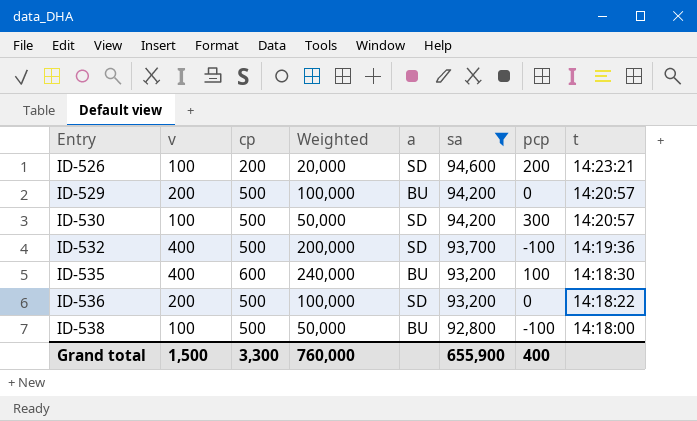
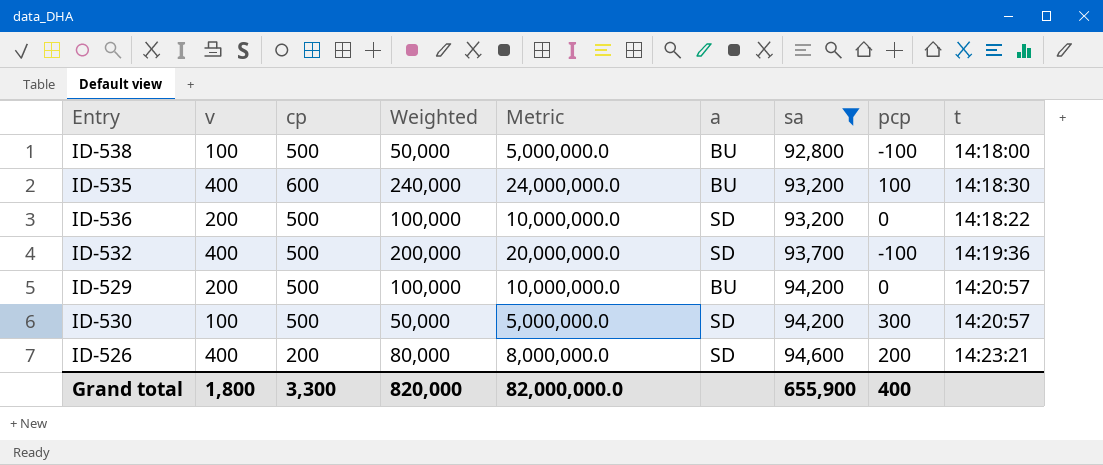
row order: Entry ascending -> sa ascending
column Metric | formula: none -> [Weighted] * 100
ID-526 | v: 100 -> 400
ID-526 | Weighted: 20,000 -> 80,000
Grand total | v: 1,500 -> 1,800
Grand total | Weighted: 760,000 -> 820,000

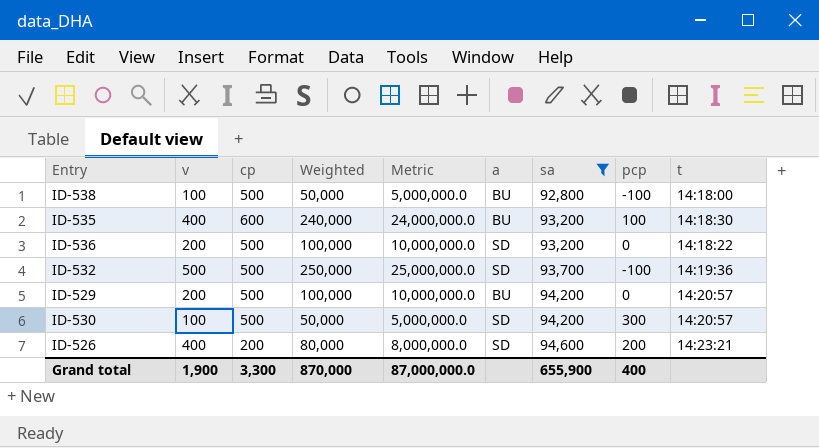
ID-532 | v: 400 -> 500
ID-532 | Weighted: 200,000 -> 250,000
ID-532 | Metric: 20,000,000.0 -> 25,000,000.0
Grand total | v: 1,800 -> 1,900
Grand total | Weighted: 820,000 -> 870,000
Grand total | Metric: 82,000,000.0 -> 87,000,000.0

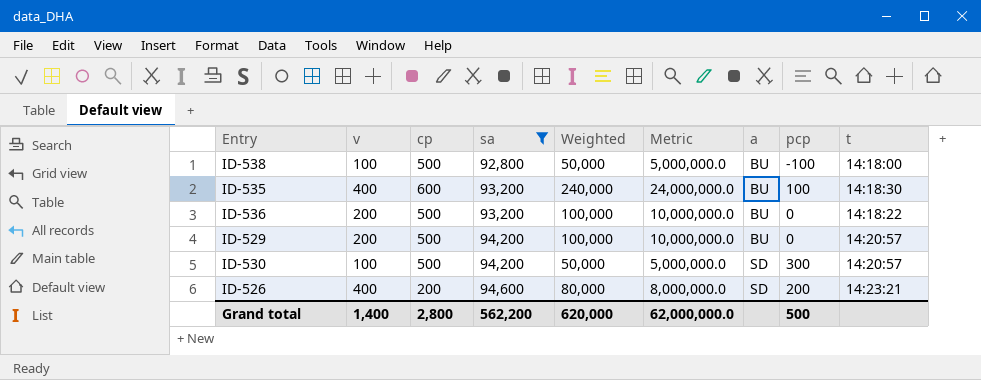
column sa | position: 7 -> 4
row ID-532: 500 | 500 | 250,000 | 25,000,000.0 | SD | 93,700 | -100 | 14:19:36 -> none
ID-536 | a: SD -> BU
Grand total | v: 1,900 -> 1,400
Grand total | cp: 3,300 -> 2,800
Grand total | sa: 655,900 -> 562,200
Grand total | Weighted: 870,000 -> 620,000
Grand total | Metric: 87,000,000.0 -> 62,000,000.0
Grand total | pcp: 400 -> 500

